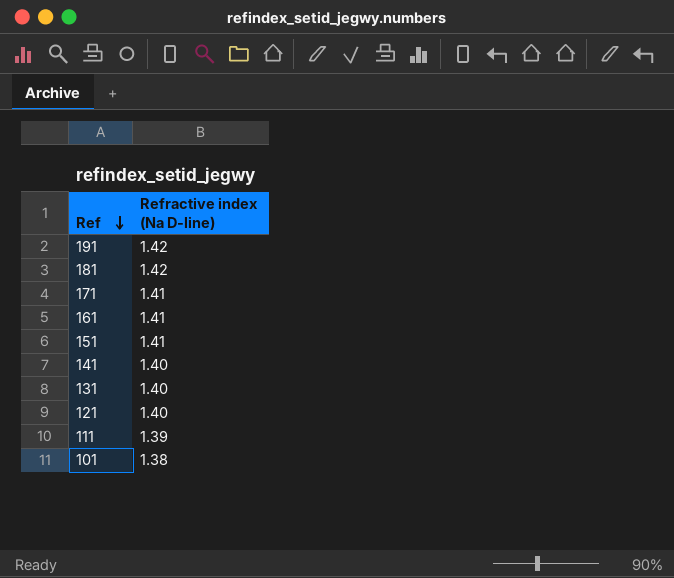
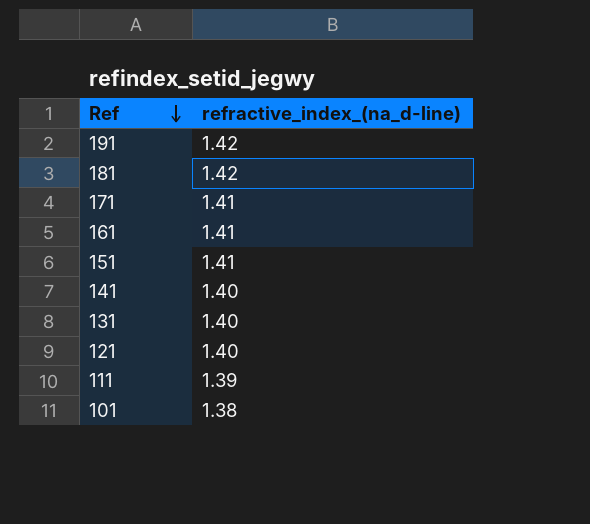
column name: Refractive index (Na D-line) -> refractive_index_(na_d-line)

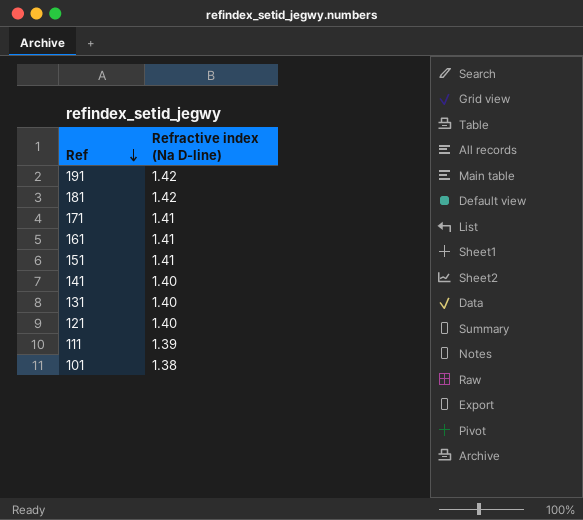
column name: refractive_index_(na_d-line) -> Refractive index (Na D-line)

